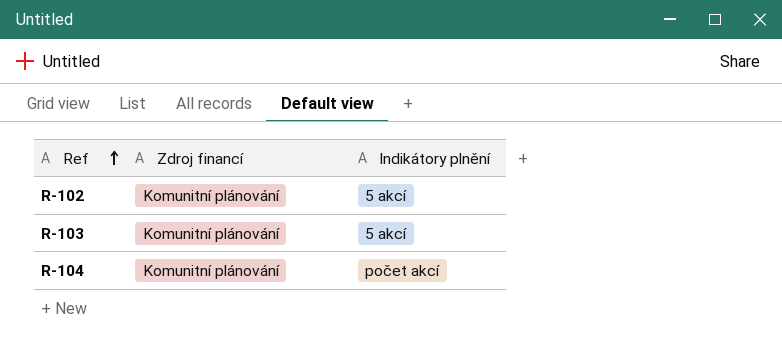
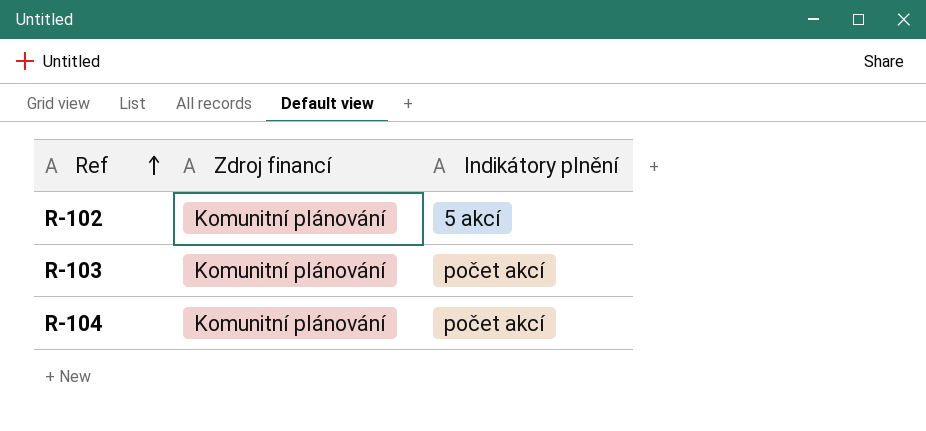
R-103 | Indikátory plnění: 5 akcí -> počet akcí

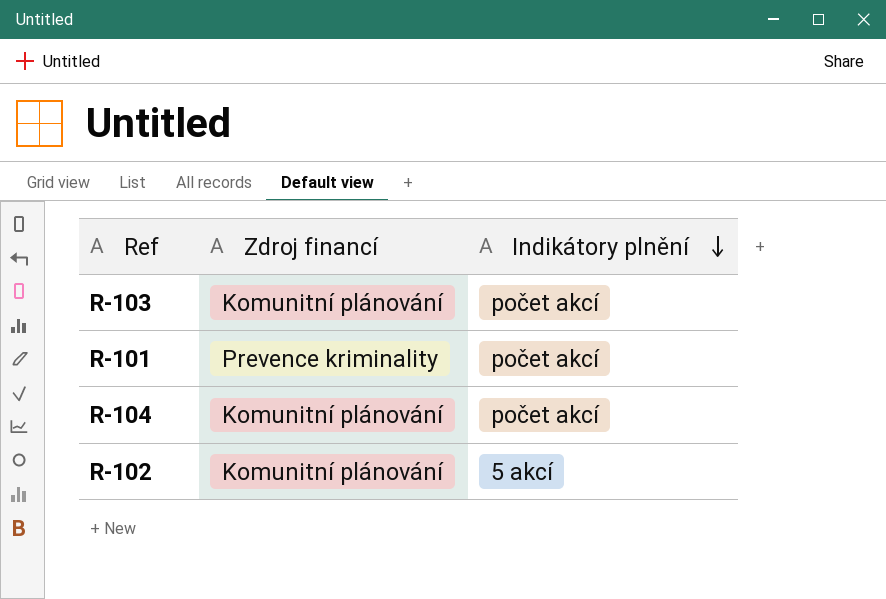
row order: Ref ascending -> Indikátory plnění descending
row R-101: none -> Prevence kriminality | počet akcí

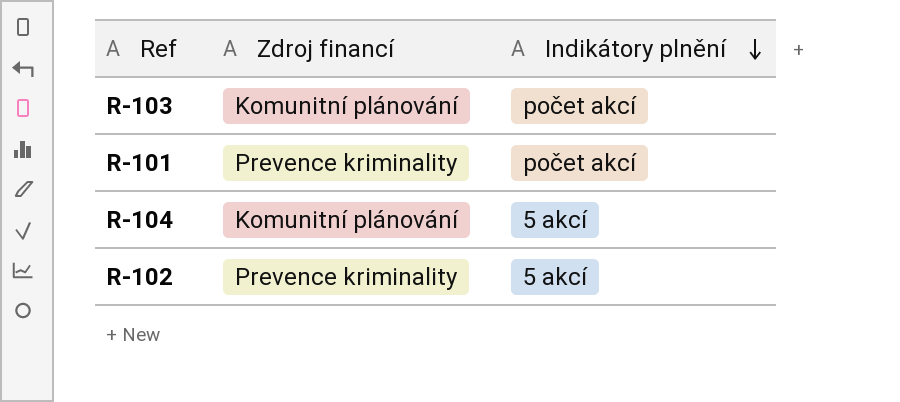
R-104 | Indikátory plnění: počet akcí -> 5 akcí
R-102 | Zdroj financí: Komunitní plánování -> Prevence kriminality

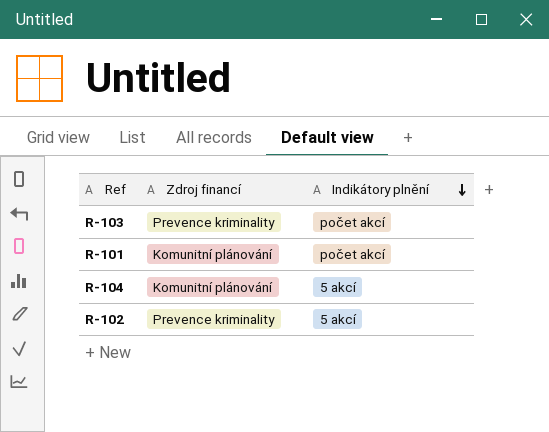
R-103 | Zdroj financí: Komunitní plánování -> Prevence kriminality
R-101 | Zdroj financí: Prevence kriminality -> Komunitní plánování

